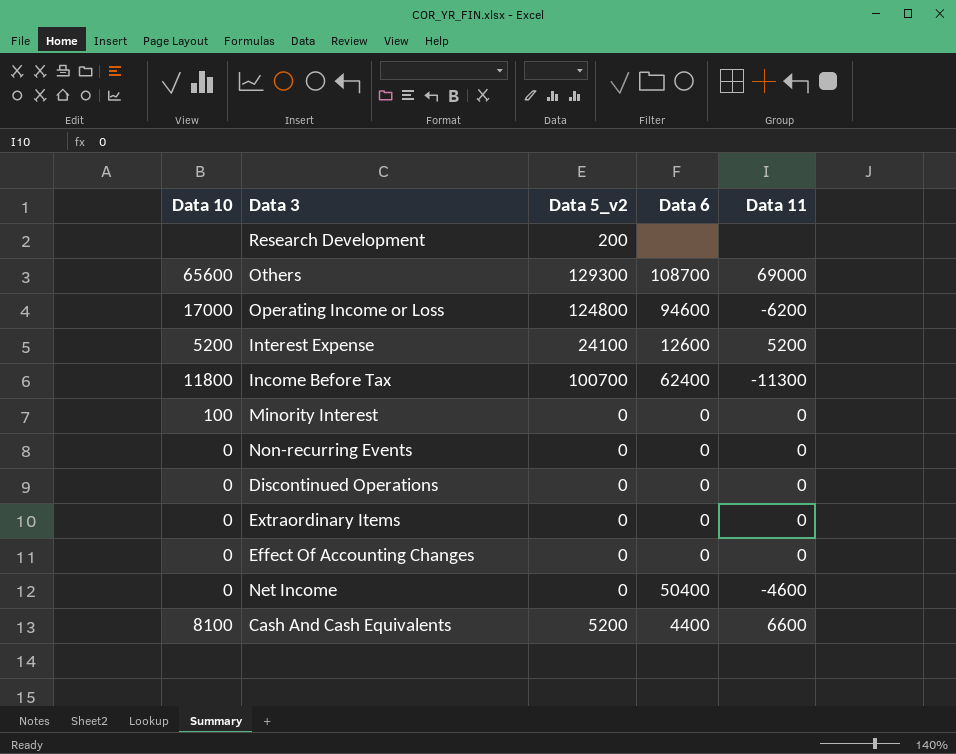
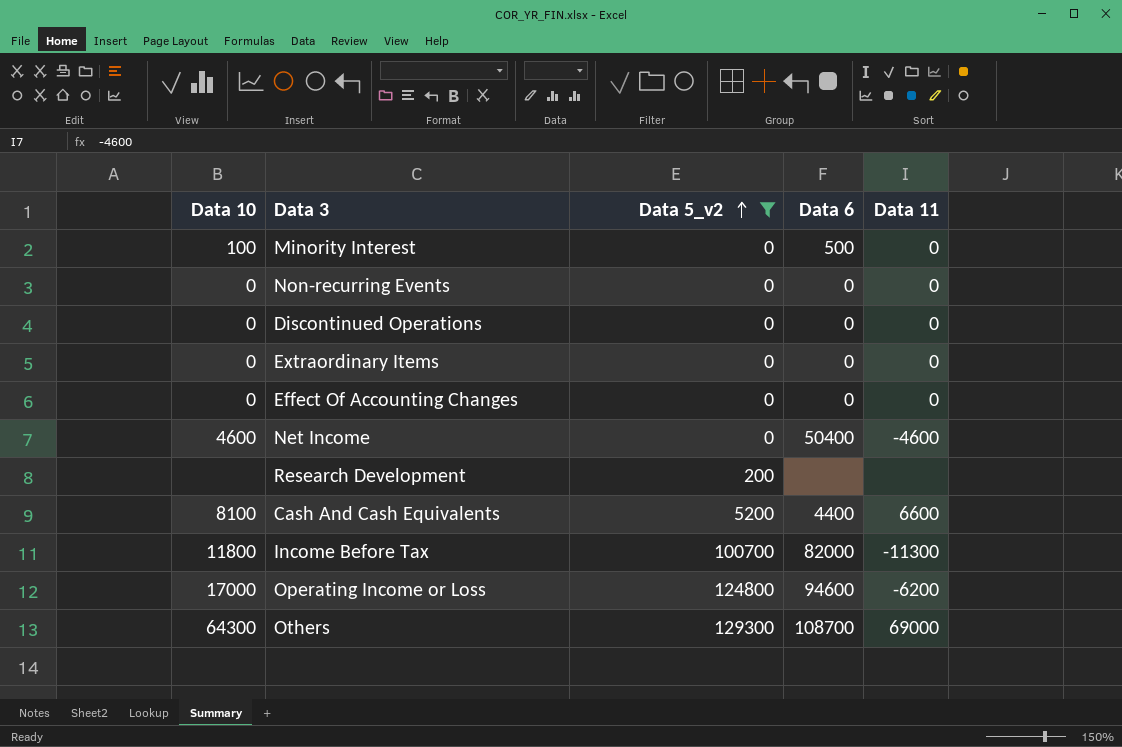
filter: none -> Data 5_v2 != 24100
row order: none -> Data 5_v2 ascending
Minority Interest | Data 6: 0 -> 500
Net Income | Data 10: 0 -> 4600
Income Before Tax | Data 6: 62400 -> 82000
Others | Data 10: 65600 -> 64300

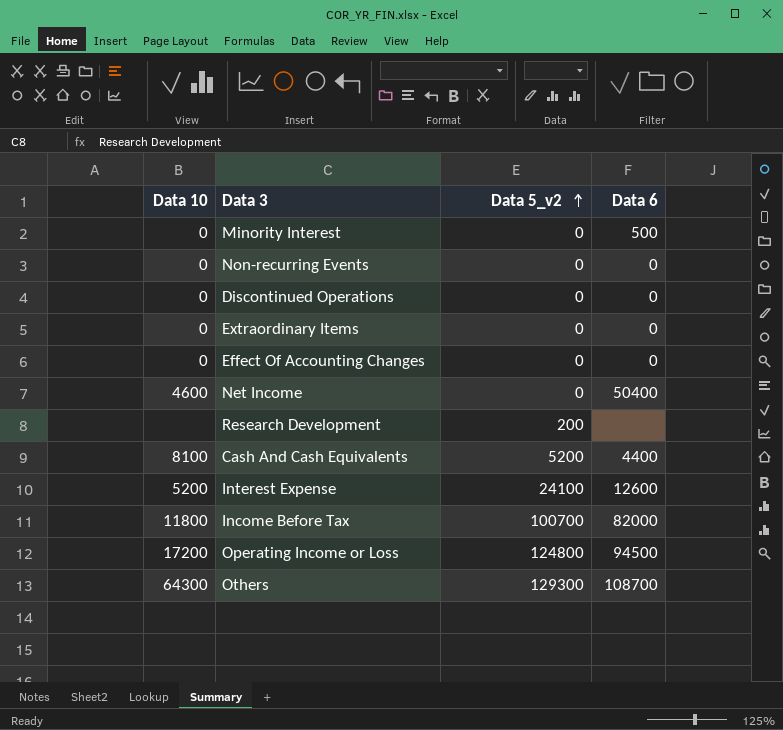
filter: Data 5_v2 != 24100 -> none
column Data 11 | position: 5 -> none
Minority Interest | Data 10: 100 -> 0
Operating Income or Loss | Data 10: 17000 -> 17200
Operating Income or Loss | Data 6: 94600 -> 94500

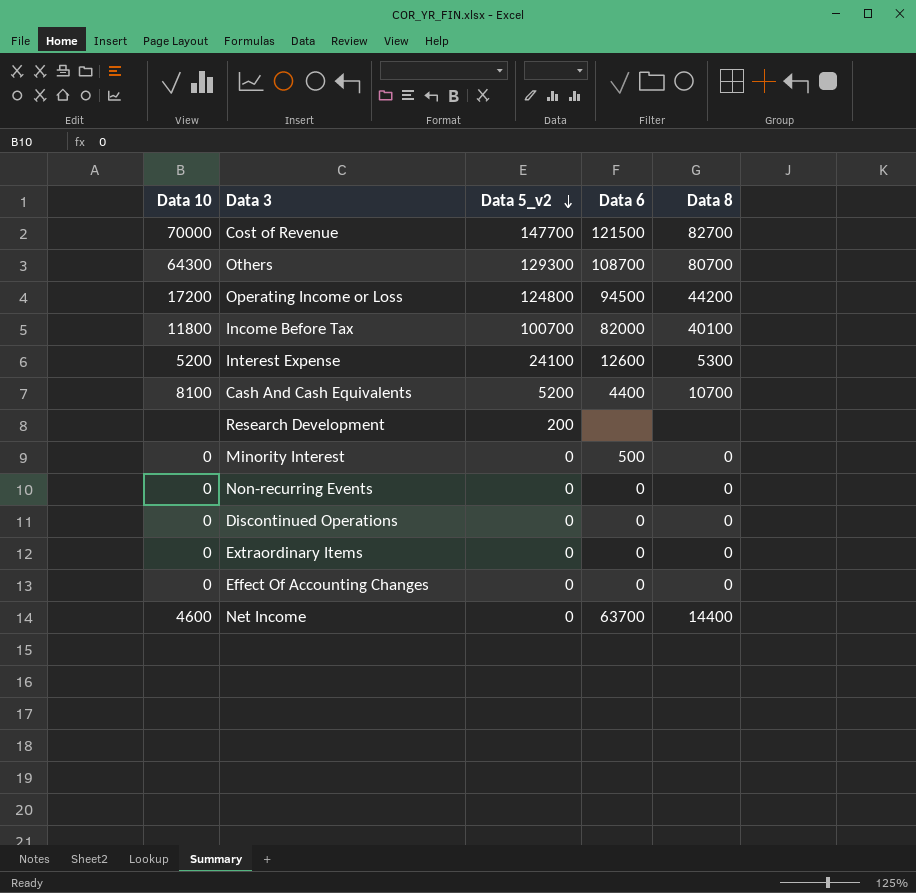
row order: Data 5_v2 ascending -> Data 5_v2 descending
column Data 8 | position: none -> 5
row Cost of Revenue: none -> 70000 | 147700 | 121500 | 82700
Net Income | Data 6: 50400 -> 63700

